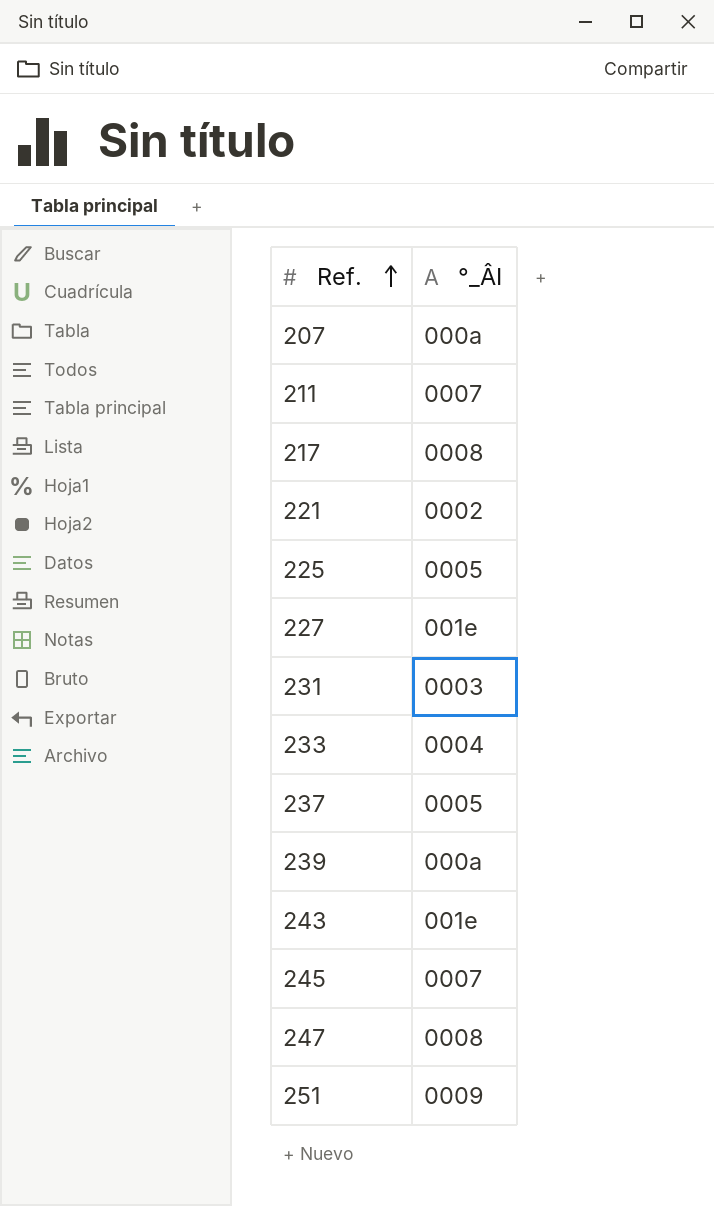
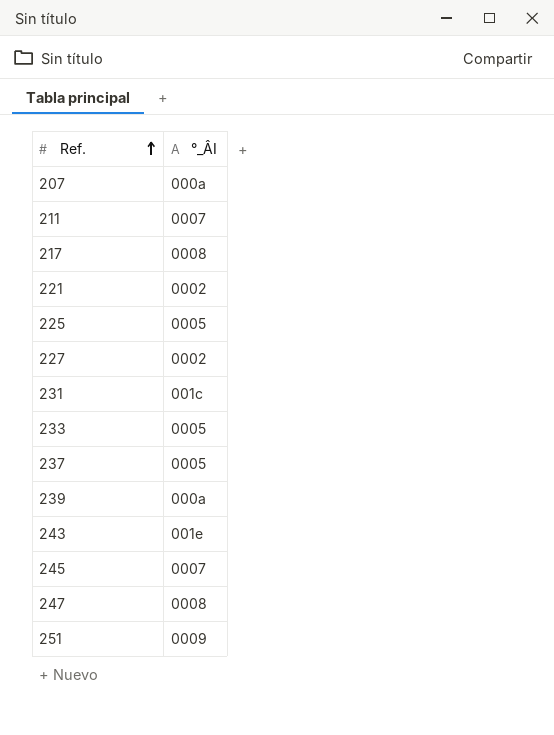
227 | °_ÂI: 001e -> 0002
231 | °_ÂI: 0003 -> 001c
233 | °_ÂI: 0004 -> 0005

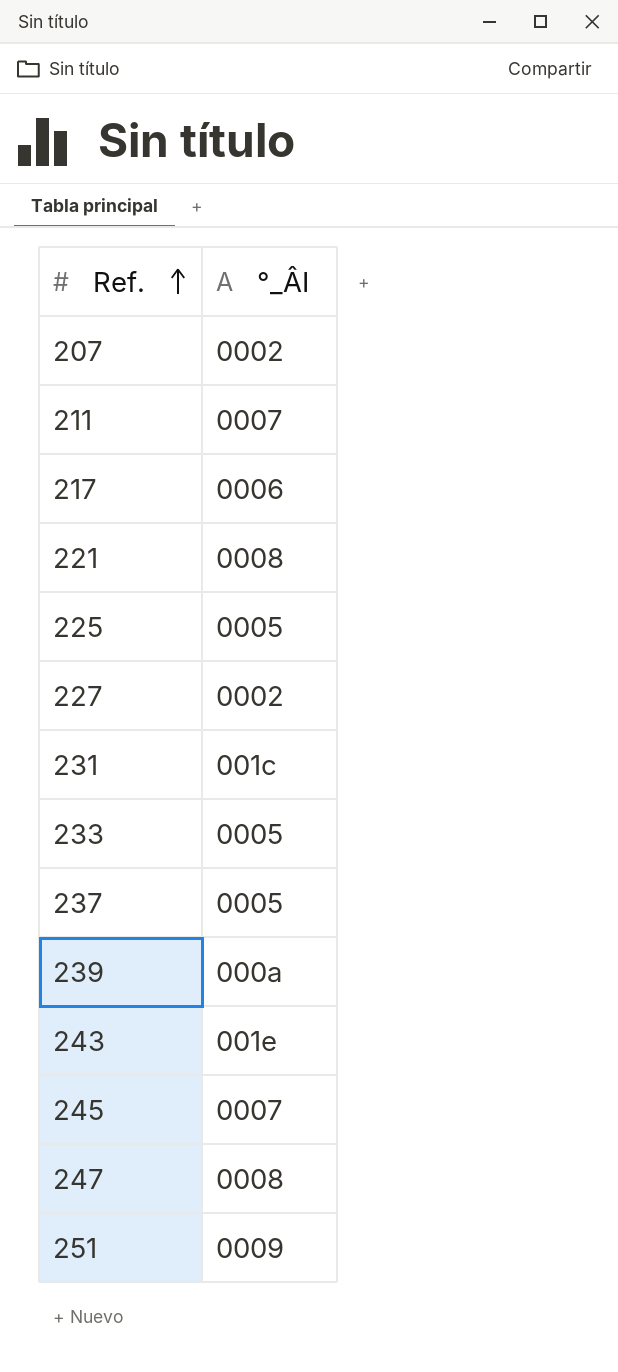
207 | °_ÂI: 000a -> 0002
217 | °_ÂI: 0008 -> 0006
221 | °_ÂI: 0002 -> 0008

